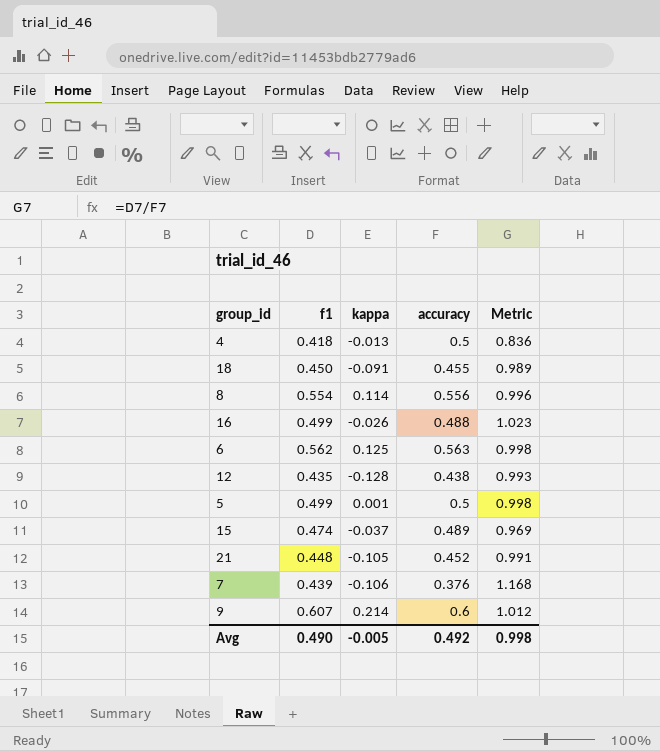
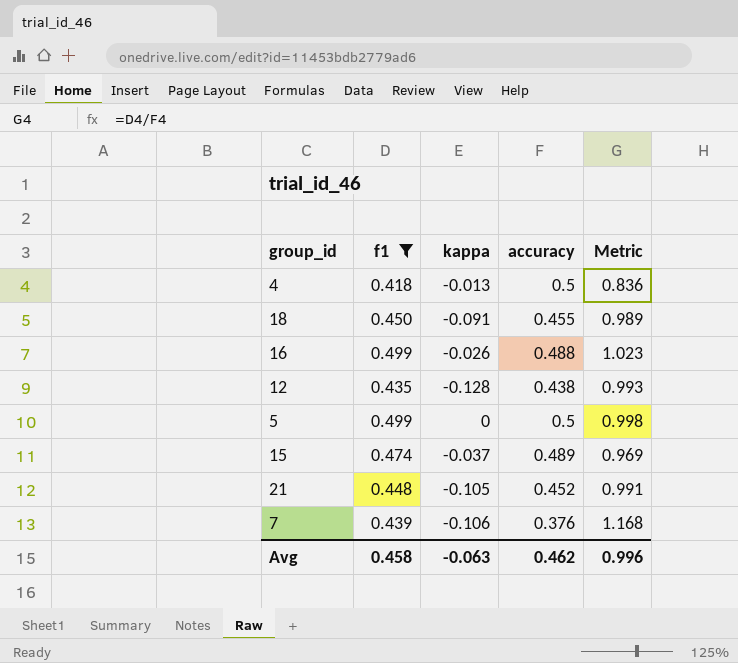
filter: none -> f1 <= 0.499
5 | kappa: 0.001 -> 0
Avg | f1: 0.490 -> 0.458
Avg | kappa: -0.005 -> -0.063
Avg | accuracy: 0.492 -> 0.462
Avg | Metric: 0.998 -> 0.996

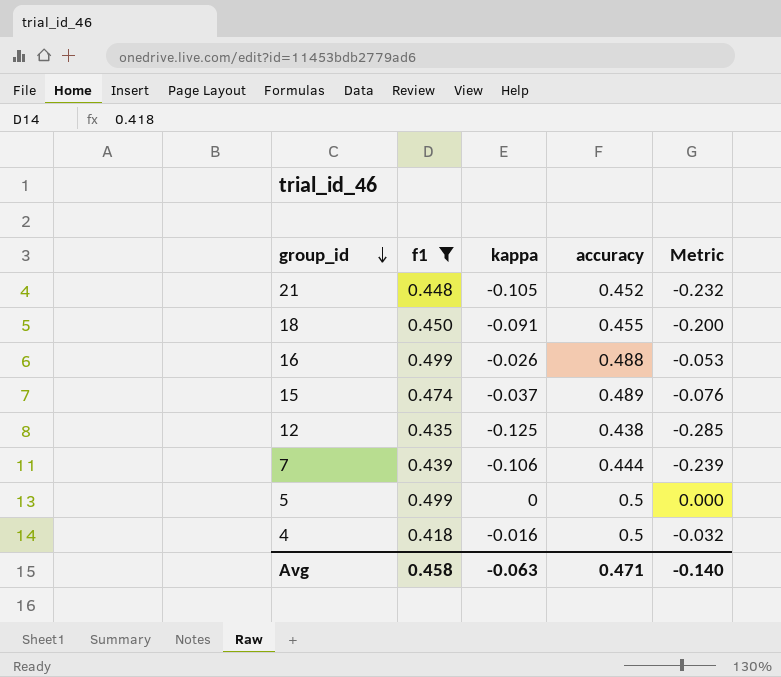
row order: none -> group_id descending
column Metric | formula: [f1] / [accuracy] -> [kappa] / [accuracy]
12 | kappa: -0.128 -> -0.125
7 | accuracy: 0.376 -> 0.444
4 | kappa: -0.013 -> -0.016
Avg | accuracy: 0.462 -> 0.471
Avg | Metric: 0.996 -> -0.140

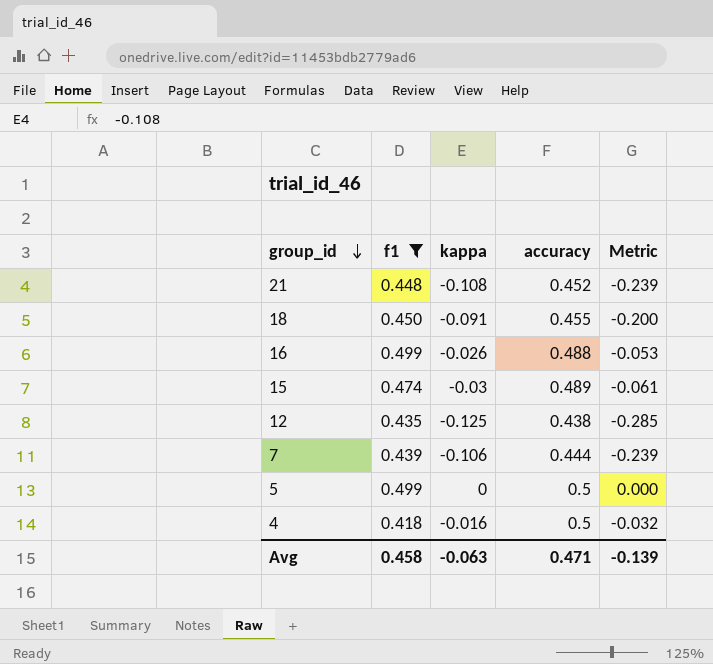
21 | kappa: -0.105 -> -0.108
21 | Metric: -0.232 -> -0.239
15 | kappa: -0.037 -> -0.03
15 | Metric: -0.076 -> -0.061
Avg | Metric: -0.140 -> -0.139

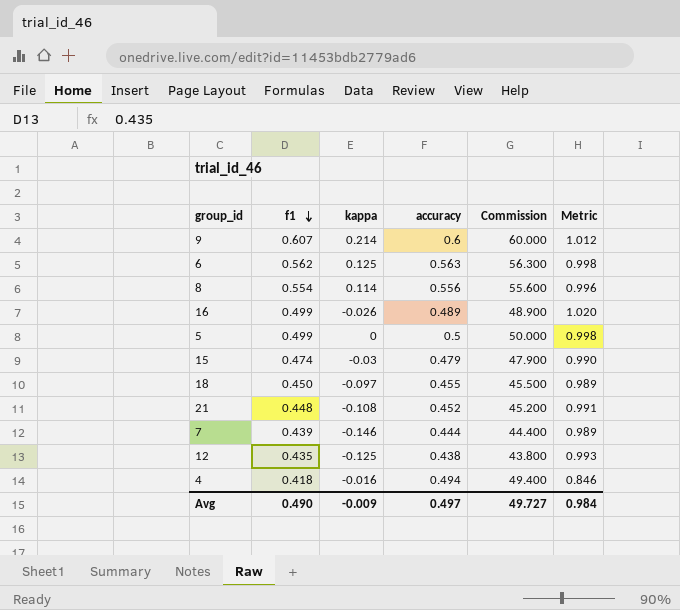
filter: f1 <= 0.499 -> none
row order: group_id descending -> f1 descending
column Commission | formula: none -> [accuracy] * 100
column Metric | formula: [kappa] / [accuracy] -> [f1] / [accuracy]
16 | accuracy: 0.488 -> 0.489
15 | accuracy: 0.489 -> 0.479
18 | kappa: -0.091 -> -0.097
7 | kappa: -0.106 -> -0.146
4 | accuracy: 0.5 -> 0.494
Avg | f1: 0.458 -> 0.490
Avg | kappa: -0.063 -> -0.009
Avg | accuracy: 0.471 -> 0.497
Avg | Metric: -0.139 -> 0.984

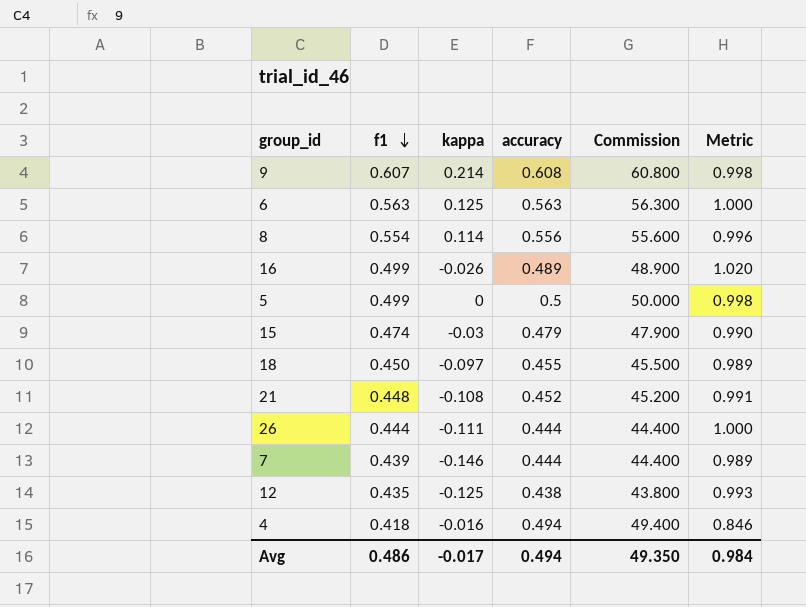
9 | accuracy: 0.6 -> 0.608
9 | Commission: 60.000 -> 60.800
9 | Metric: 1.012 -> 0.998
6 | f1: 0.562 -> 0.563
6 | Metric: 0.998 -> 1.000
row 26: none -> 0.444 | -0.111 | 0.444 | 44.400 | 1.000
Avg | f1: 0.490 -> 0.486
Avg | kappa: -0.009 -> -0.017
Avg | accuracy: 0.497 -> 0.494
Avg | Commission: 49.727 -> 49.350

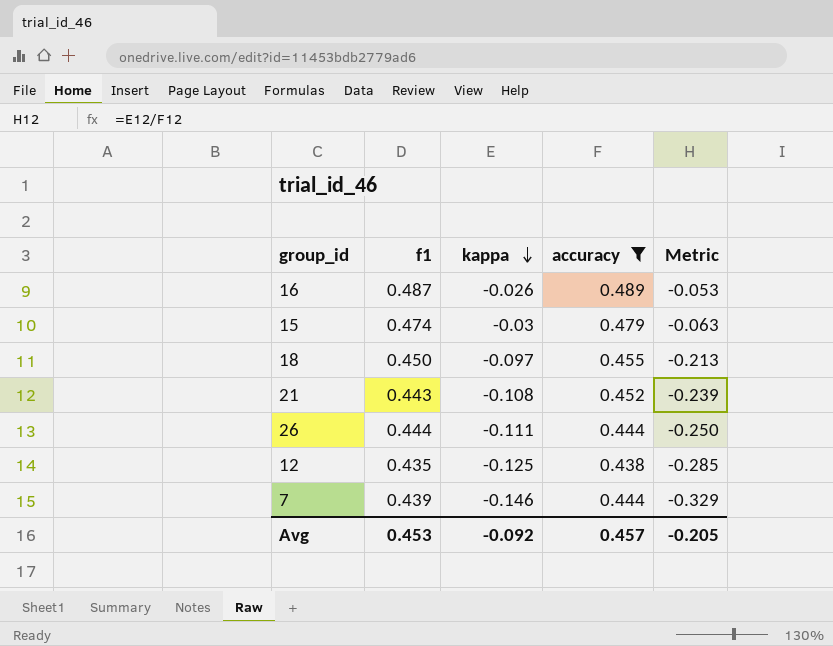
filter: none -> accuracy <= 0.489
row order: f1 descending -> kappa descending
column Commission | formula: [accuracy] * 100 -> none
column Metric | formula: [f1] / [accuracy] -> [kappa] / [accuracy]
16 | f1: 0.499 -> 0.487
21 | f1: 0.448 -> 0.443
Avg | f1: 0.486 -> 0.453
Avg | kappa: -0.017 -> -0.092
Avg | accuracy: 0.494 -> 0.457
Avg | Metric: 0.984 -> -0.205

